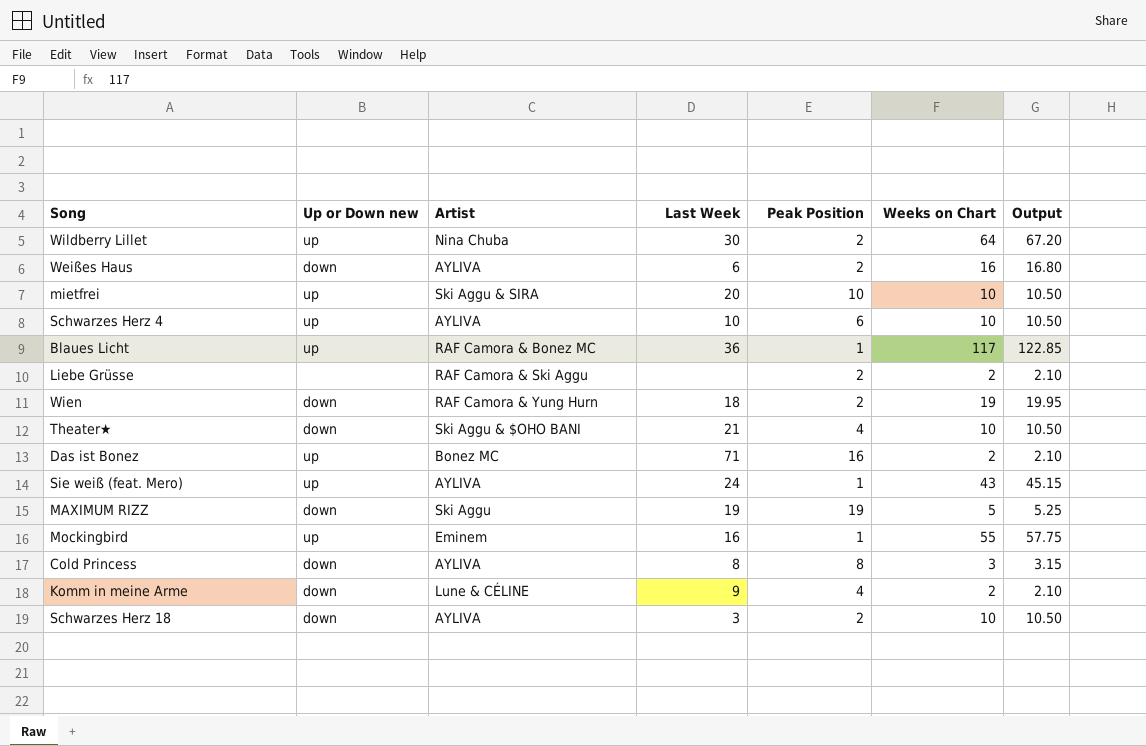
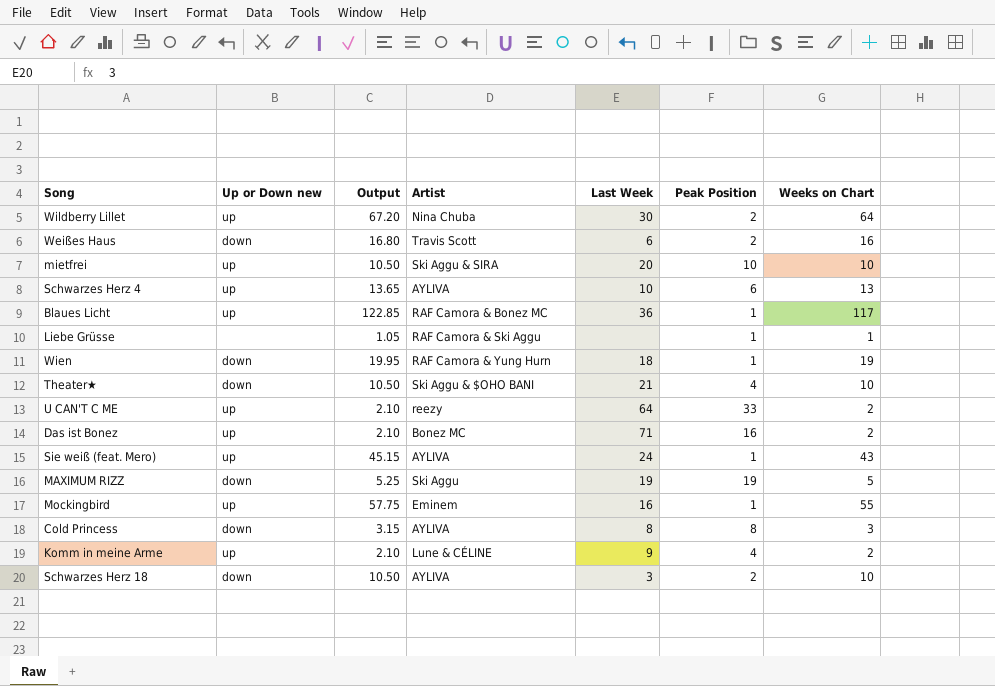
column Output | position: 7 -> 3
Weißes Haus | Artist: AYLIVA -> Travis Scott
Schwarzes Herz 4 | Output: 10.50 -> 13.65
Schwarzes Herz 4 | Weeks on Chart: 10 -> 13
Liebe Grüsse | Output: 2.10 -> 1.05
Liebe Grüsse | Peak Position: 2 -> 1
Liebe Grüsse | Weeks on Chart: 2 -> 1
Wien | Peak Position: 2 -> 1
row U CAN'T C ME: none -> up | 2.10 | reezy | 64 | 33 | 2
Komm in meine Arme | Up or Down new: down -> up

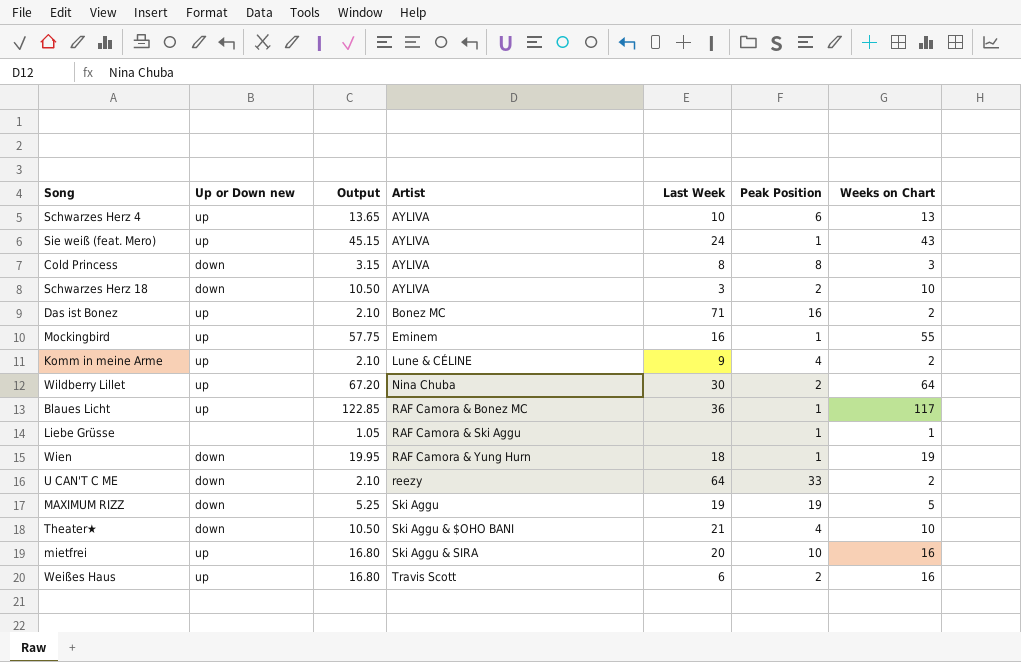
row order: none -> Artist ascending
U CAN'T C ME | Up or Down new: up -> down
mietfrei | Output: 10.50 -> 16.80
mietfrei | Weeks on Chart: 10 -> 16
Weißes Haus | Up or Down new: down -> up

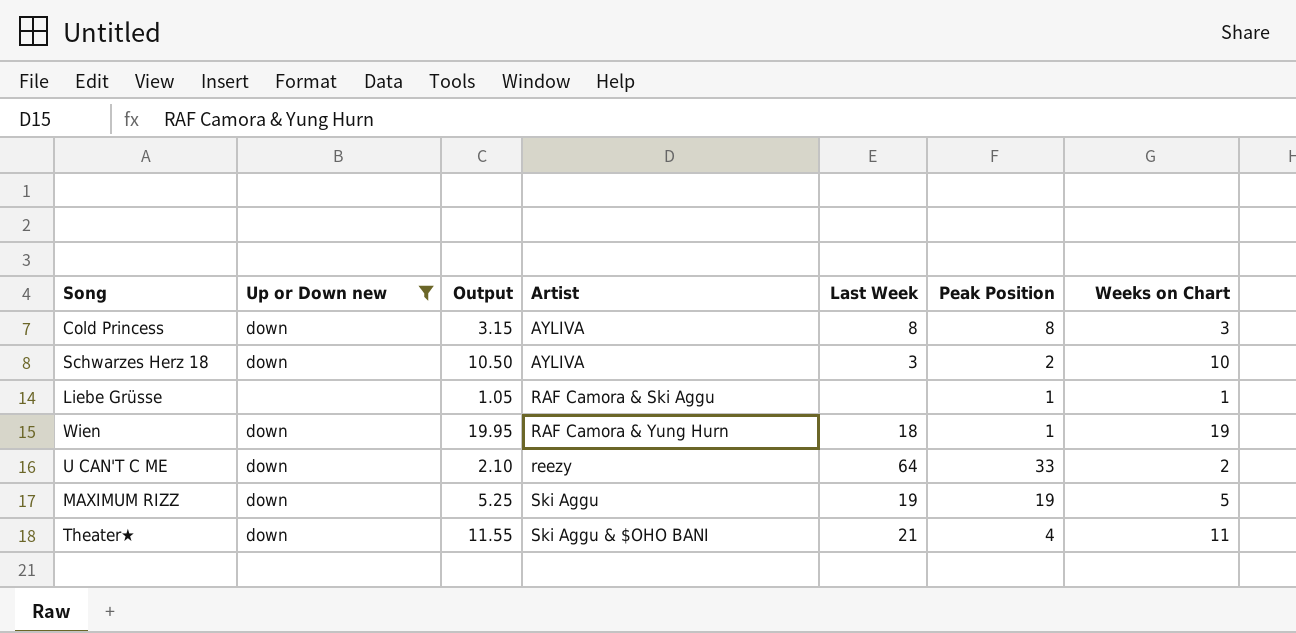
filter: none -> Up or Down new != up
Theater★ | Output: 10.50 -> 11.55
Theater★ | Weeks on Chart: 10 -> 11

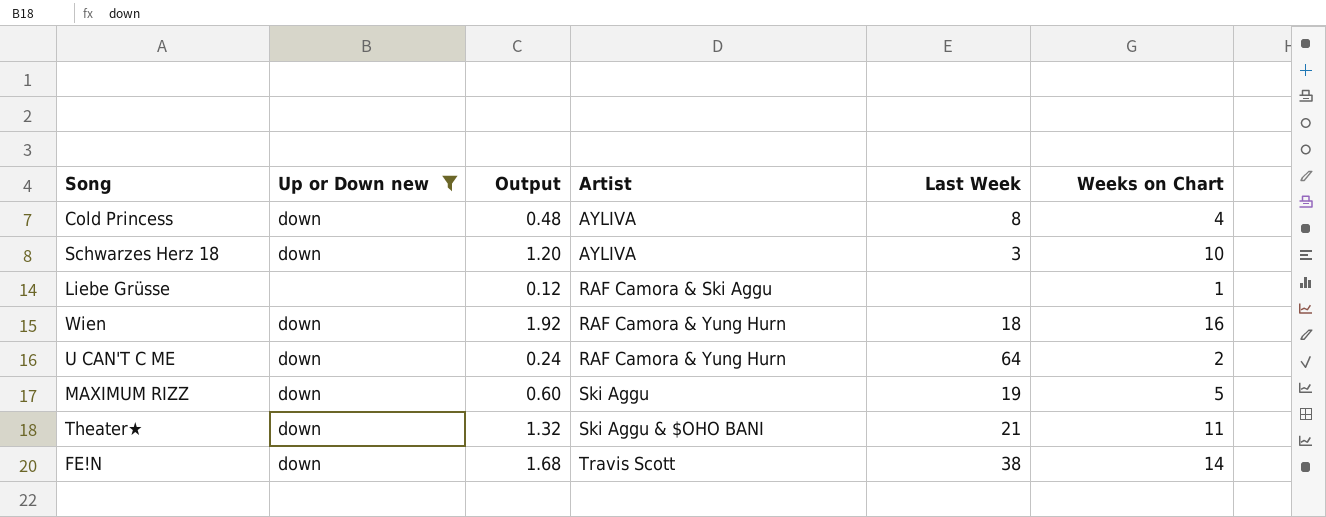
column Peak Position | position: 6 -> none
column Output | formula: [Weeks on Chart] * 1.05 -> [Weeks on Chart] * 0.12
Cold Princess | Weeks on Chart: 3 -> 4
Wien | Weeks on Chart: 19 -> 16
U CAN'T C ME | Artist: reezy -> RAF Camora & Yung Hurn
row FE!N: none -> down | 1.68 | Travis Scott | 38 | 14

